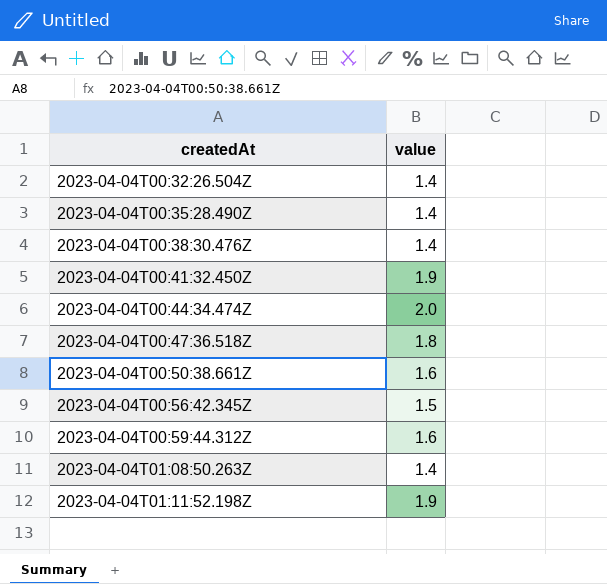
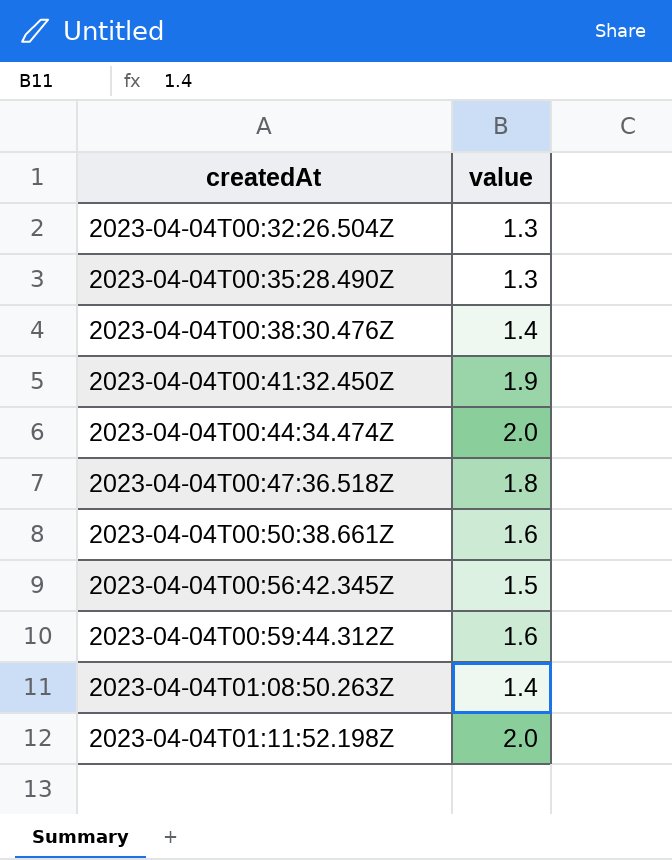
2023-04-04T00:32:26.504Z | value: 1.4 -> 1.3
2023-04-04T00:35:28.490Z | value: 1.4 -> 1.3
2023-04-04T01:11:52.198Z | value: 1.9 -> 2.0

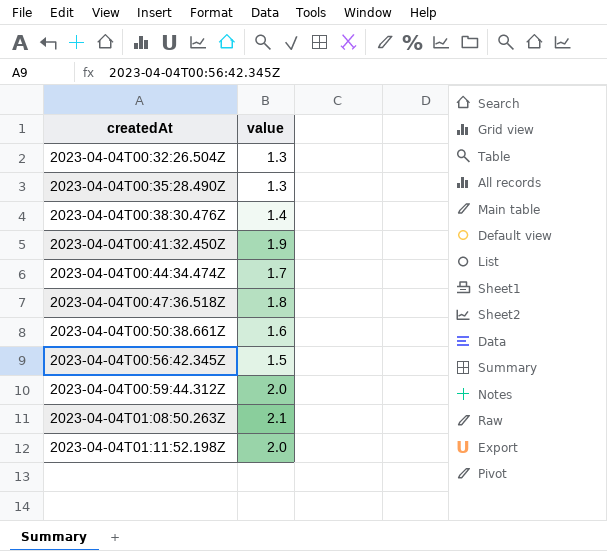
2023-04-04T00:44:34.474Z | value: 2.0 -> 1.7
2023-04-04T00:59:44.312Z | value: 1.6 -> 2.0
2023-04-04T01:08:50.263Z | value: 1.4 -> 2.1

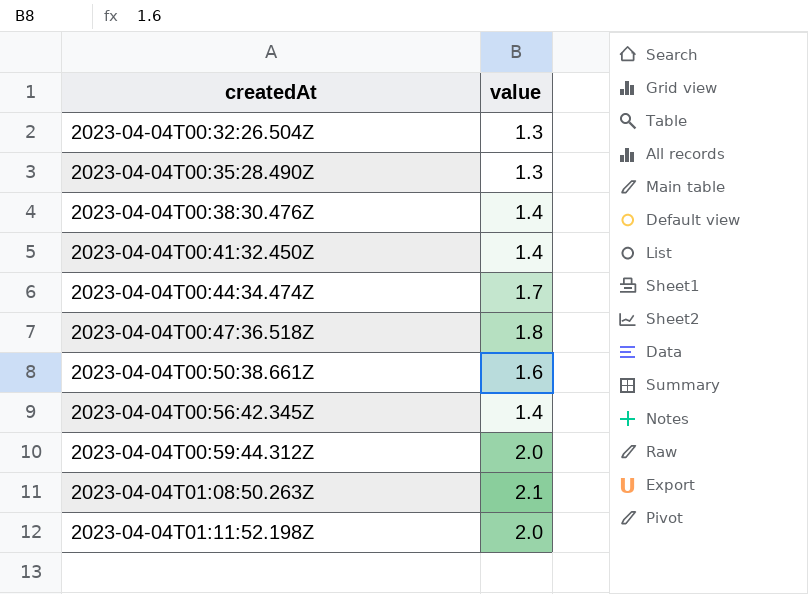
2023-04-04T00:41:32.450Z | value: 1.9 -> 1.4
2023-04-04T00:56:42.345Z | value: 1.5 -> 1.4

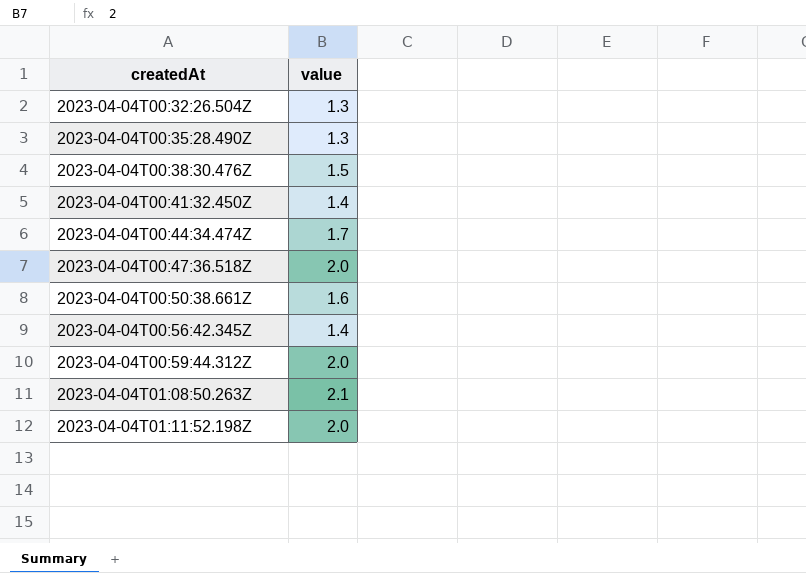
2023-04-04T00:38:30.476Z | value: 1.4 -> 1.5
2023-04-04T00:47:36.518Z | value: 1.8 -> 2.0

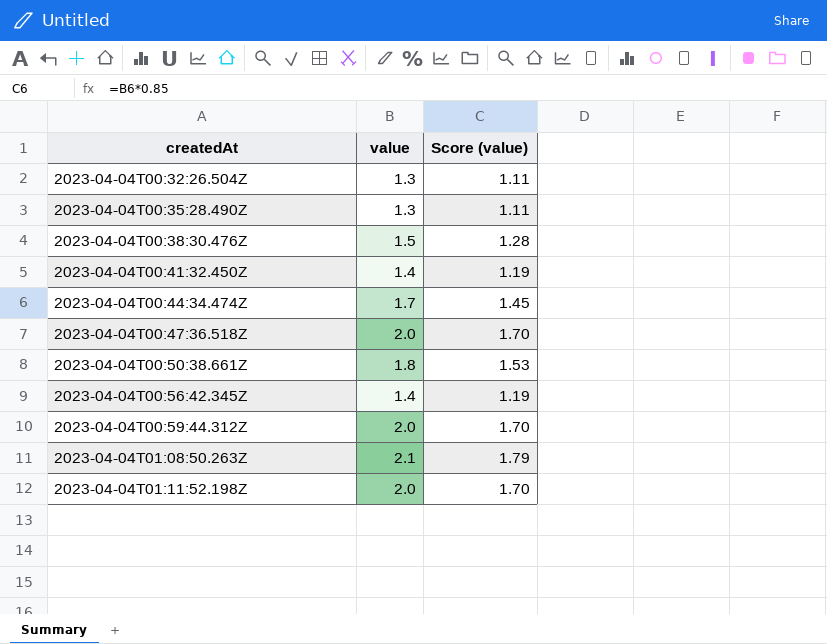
column Score (value) | formula: none -> [value] * 0.85
2023-04-04T00:50:38.661Z | value: 1.6 -> 1.8

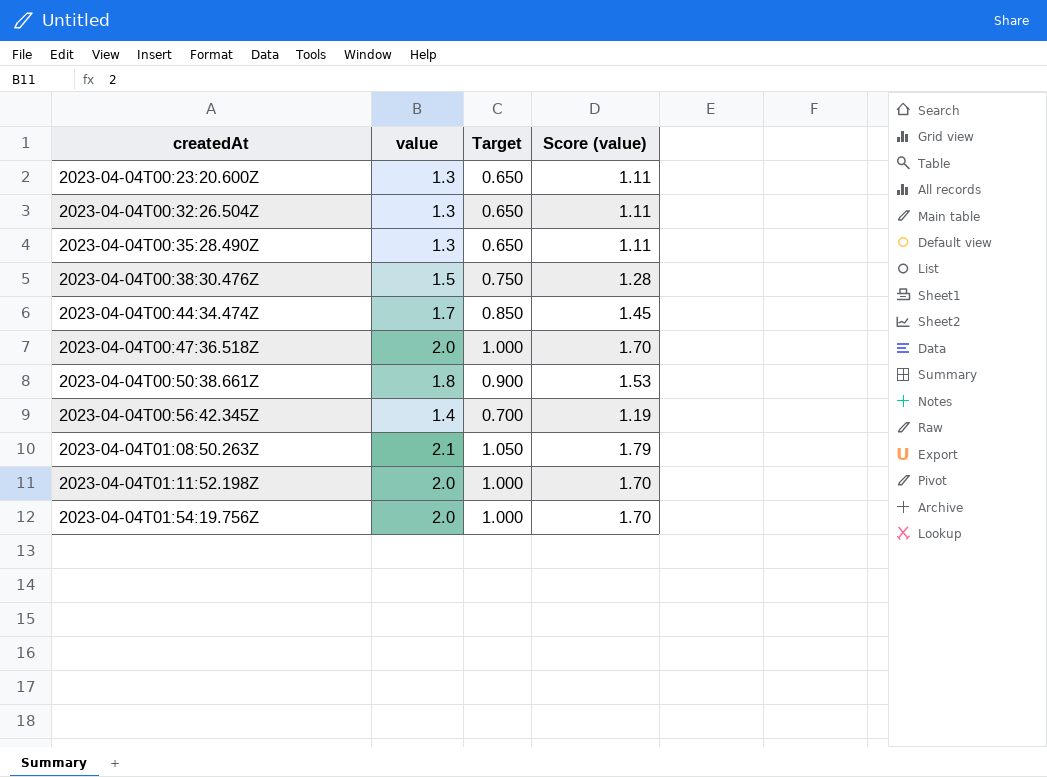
column Target | formula: none -> [value] * 0.5
row 2023-04-04T00:41:32.450Z: 1.4 | 1.19 -> none
row 2023-04-04T00:59:44.312Z: 2.0 | 1.70 -> none
row 2023-04-04T00:23:20.600Z: none -> 1.3 | 0.650 | 1.11
row 2023-04-04T01:54:19.756Z: none -> 2.0 | 1.000 | 1.70

